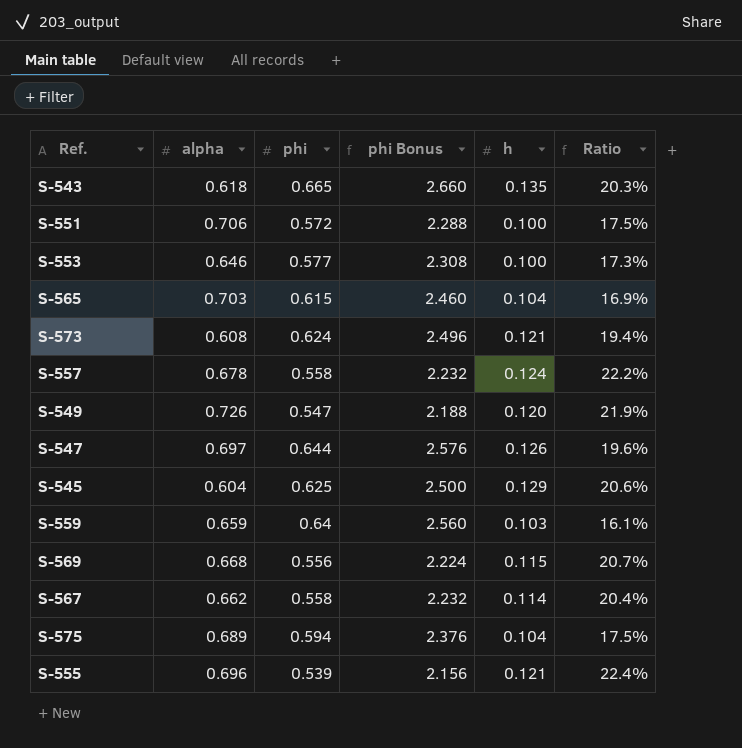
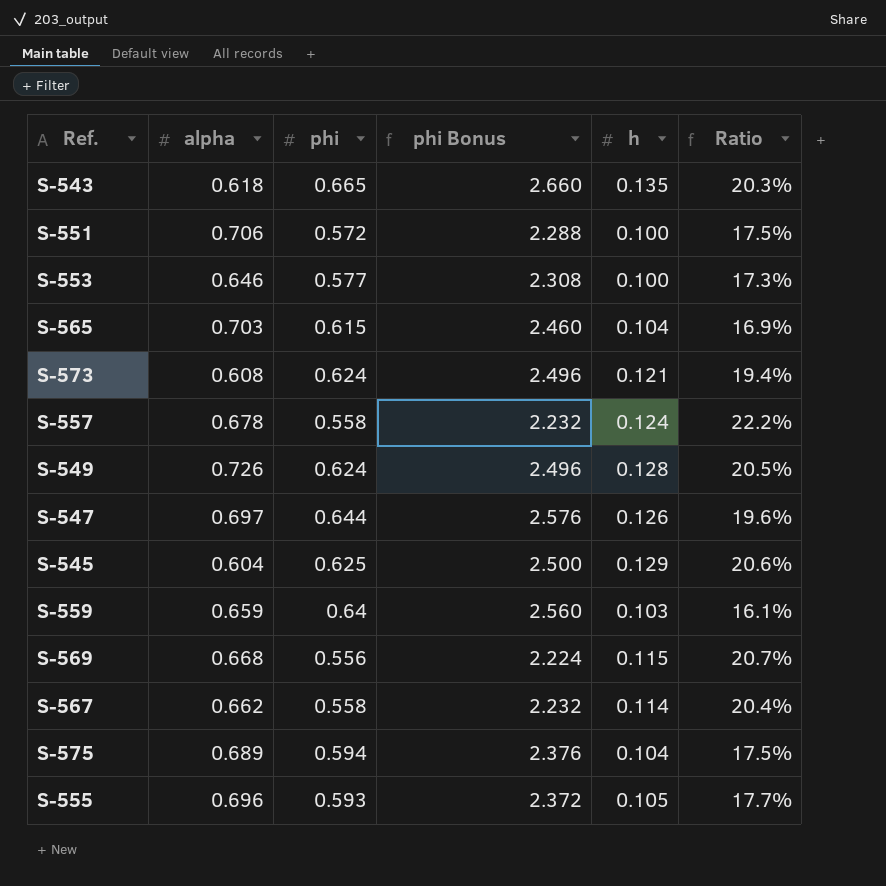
S-549 | phi: 0.547 -> 0.624
S-549 | phi Bonus: 2.188 -> 2.496
S-549 | h: 0.120 -> 0.128
S-549 | Ratio: 21.9% -> 20.5%
S-555 | phi: 0.539 -> 0.593
S-555 | phi Bonus: 2.156 -> 2.372
S-555 | h: 0.121 -> 0.105
S-555 | Ratio: 22.4% -> 17.7%

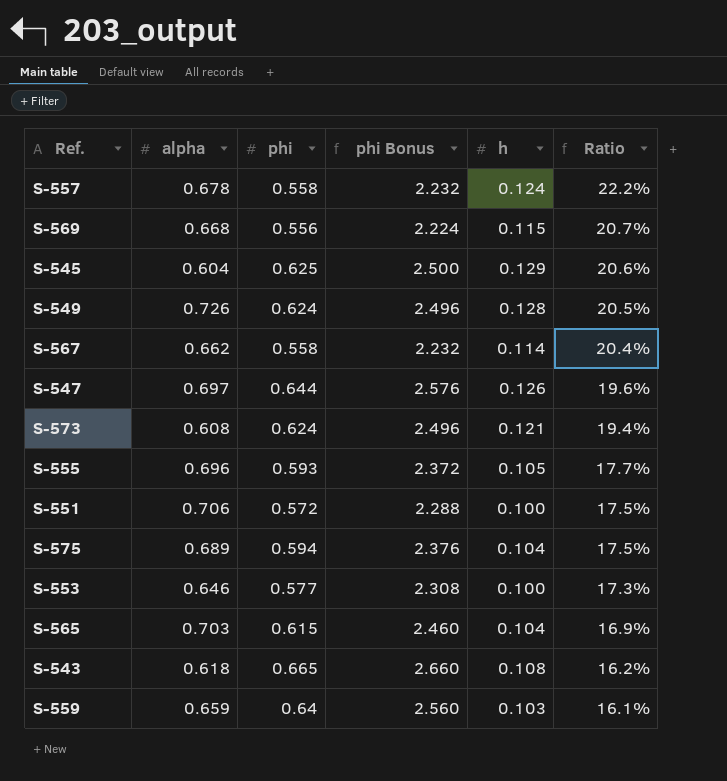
row order: none -> Ratio descending
S-543 | h: 0.135 -> 0.108
S-543 | Ratio: 20.3% -> 16.2%

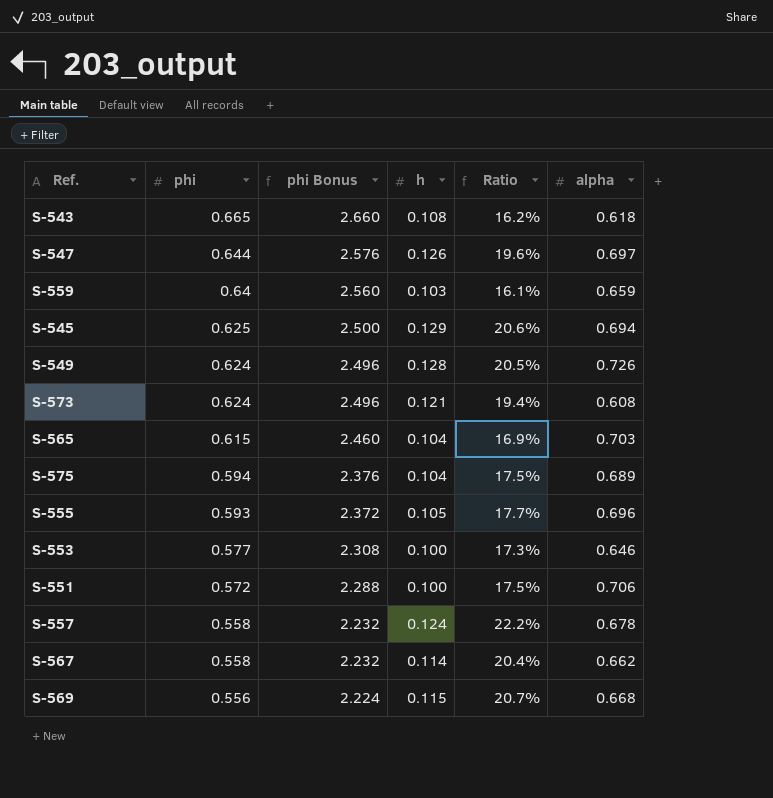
row order: Ratio descending -> phi descending
column alpha | position: 2 -> 6
S-545 | alpha: 0.604 -> 0.694

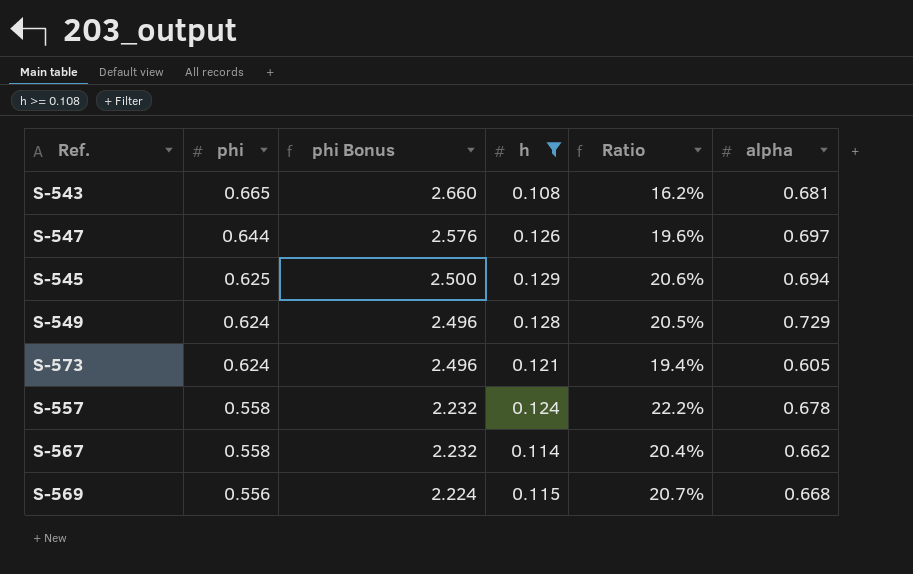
filter: none -> h >= 0.108
S-543 | alpha: 0.618 -> 0.681
S-549 | alpha: 0.726 -> 0.729
S-573 | alpha: 0.608 -> 0.605

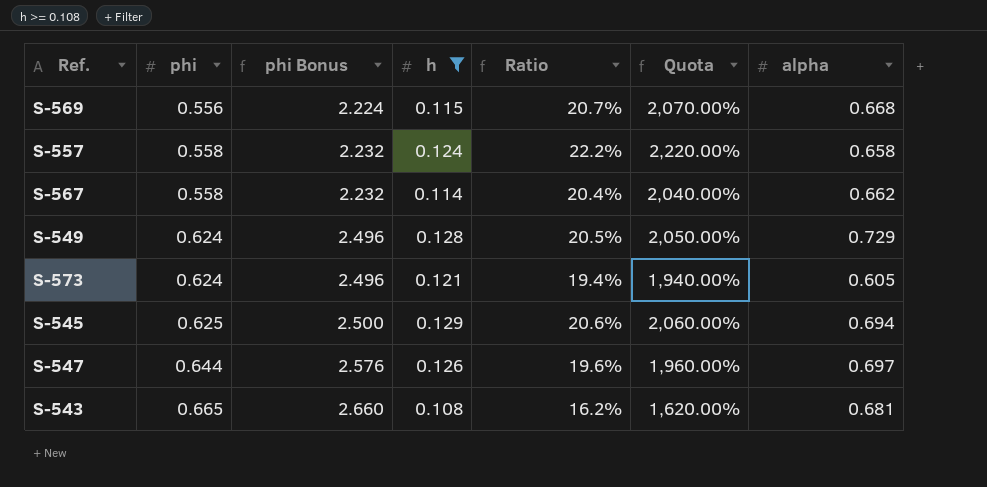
row order: phi descending -> phi ascending
column Quota | formula: none -> [Ratio] * 100
S-557 | alpha: 0.678 -> 0.658

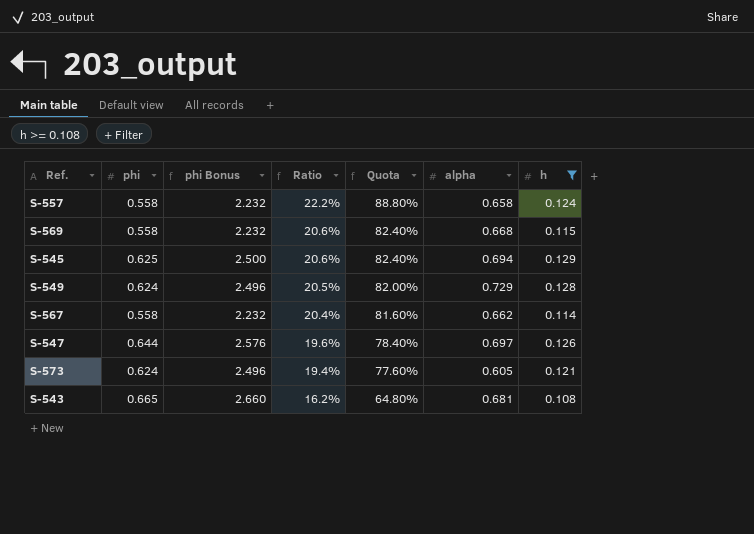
row order: phi ascending -> Ratio descending
column Quota | formula: [Ratio] * 100 -> [Ratio] * 4
column h | position: 4 -> 7
S-569 | phi: 0.556 -> 0.558
S-569 | phi Bonus: 2.224 -> 2.232
S-569 | Ratio: 20.7% -> 20.6%

